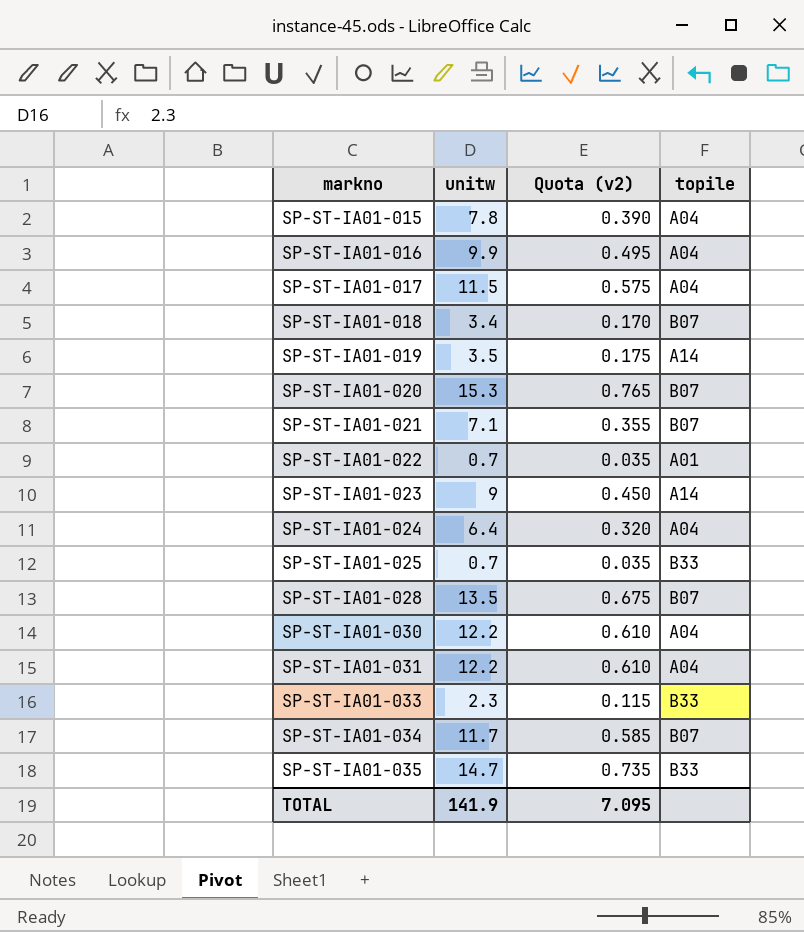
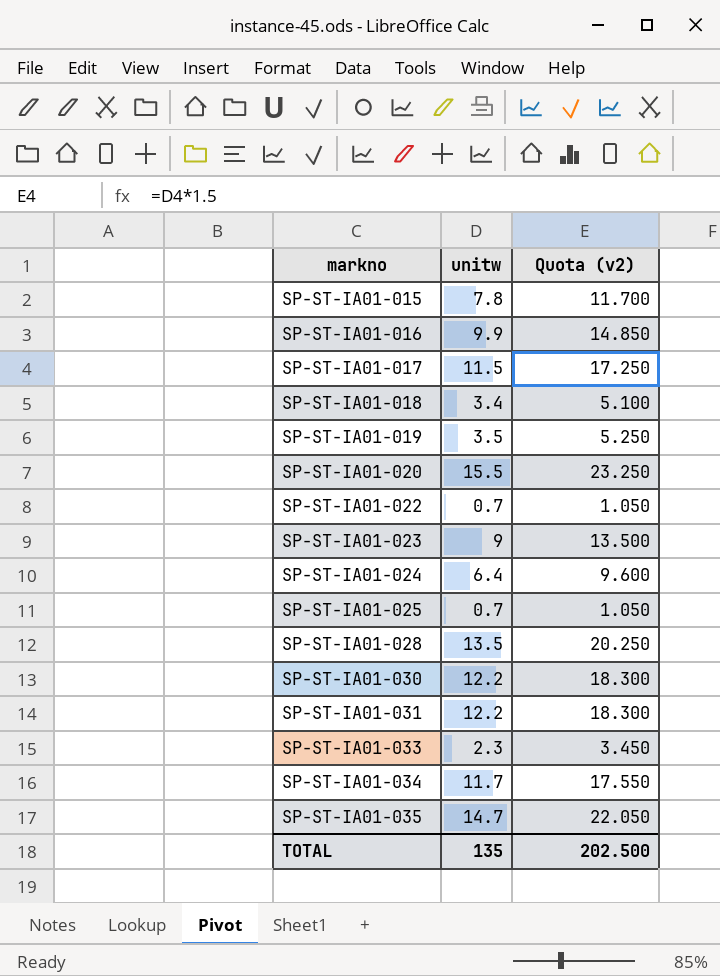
column topile | position: 4 -> none
column Quota (v2) | formula: [unitw] * 0.05 -> [unitw] * 1.5
row SP-ST-IA01-021: 7.1 | 0.355 | B07 -> none
SP-ST-IA01-020 | unitw: 15.3 -> 15.5
TOTAL | unitw: 141.9 -> 135
TOTAL | Quota (v2): 7.095 -> 202.500

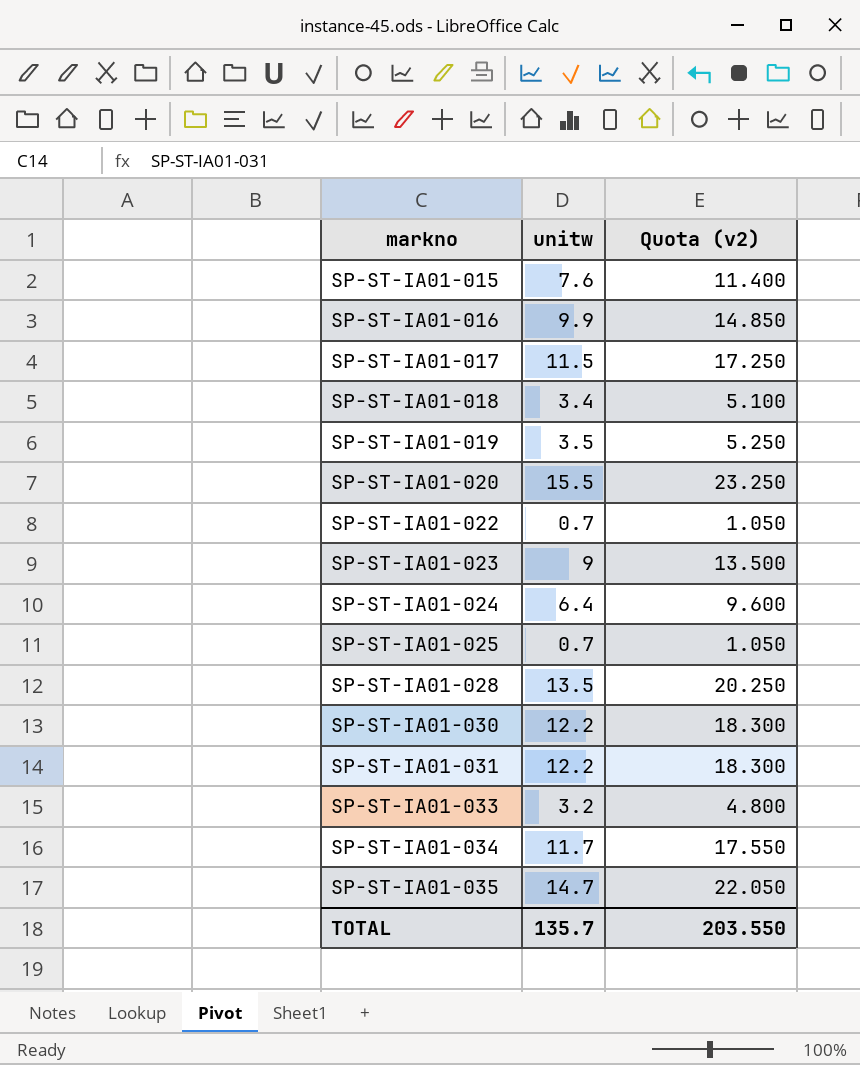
SP-ST-IA01-015 | unitw: 7.8 -> 7.6
SP-ST-IA01-015 | Quota (v2): 11.700 -> 11.400
SP-ST-IA01-033 | unitw: 2.3 -> 3.2
SP-ST-IA01-033 | Quota (v2): 3.450 -> 4.800
TOTAL | unitw: 135 -> 135.7
TOTAL | Quota (v2): 202.500 -> 203.550

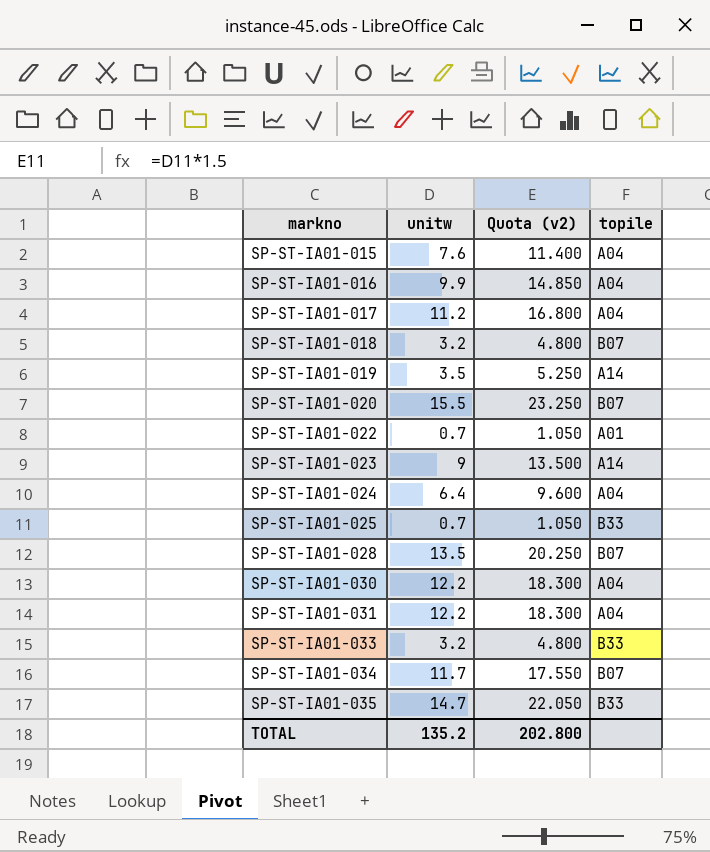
column topile | position: none -> 4
SP-ST-IA01-017 | unitw: 11.5 -> 11.2
SP-ST-IA01-017 | Quota (v2): 17.250 -> 16.800
SP-ST-IA01-018 | unitw: 3.4 -> 3.2
SP-ST-IA01-018 | Quota (v2): 5.100 -> 4.800
TOTAL | unitw: 135.7 -> 135.2
TOTAL | Quota (v2): 203.550 -> 202.800

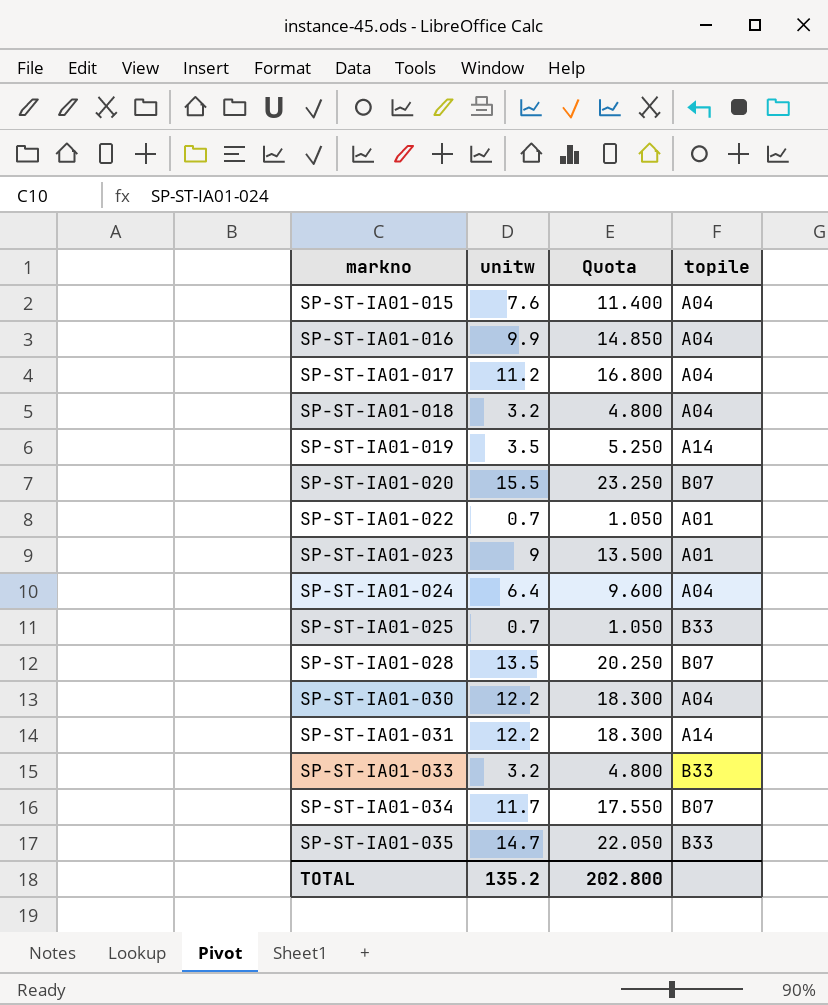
column name: Quota (v2) -> Quota
SP-ST-IA01-018 | topile: B07 -> A04
SP-ST-IA01-023 | topile: A14 -> A01
SP-ST-IA01-031 | topile: A04 -> A14

